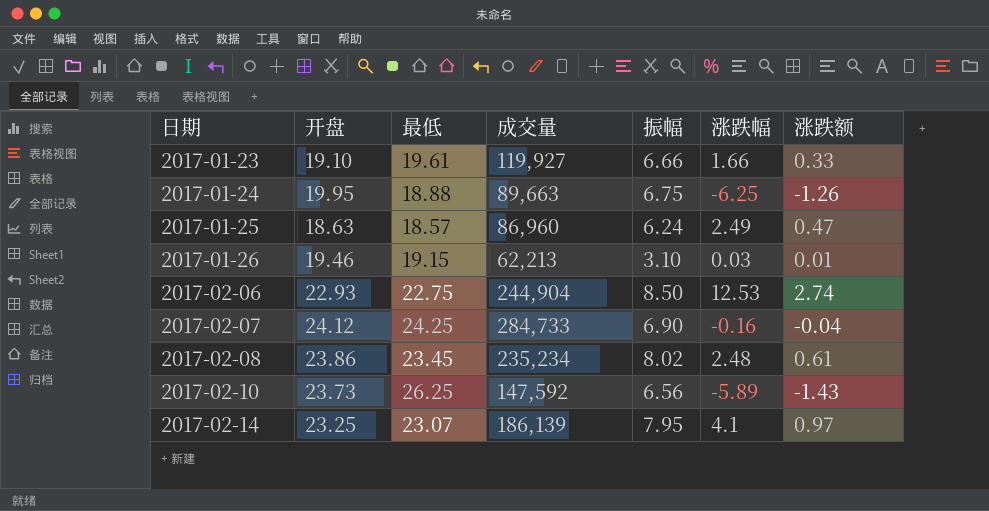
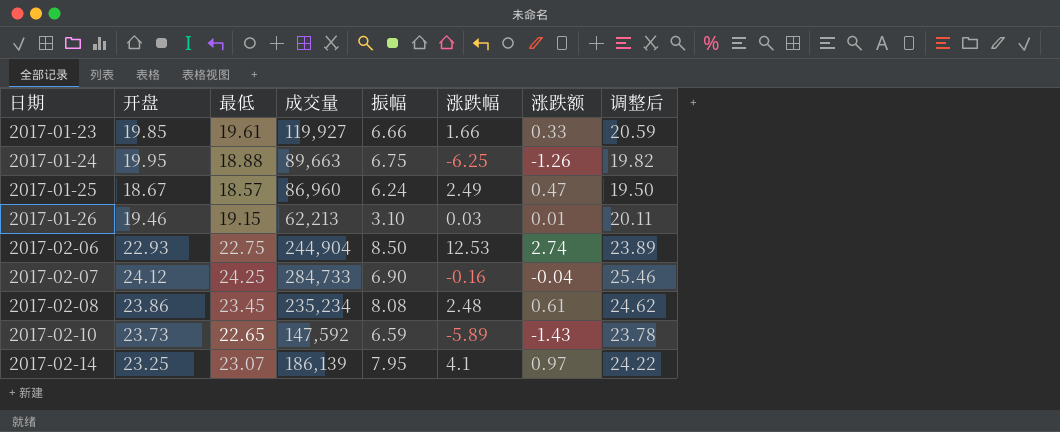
column 调整后 | formula: none -> [最低] * 1.05
2017-01-23 | 开盘: 19.10 -> 19.85
2017-01-25 | 开盘: 18.63 -> 18.67
2017-02-08 | 振幅: 8.02 -> 8.08
2017-02-10 | 最低: 26.25 -> 22.65
2017-02-10 | 振幅: 6.56 -> 6.59

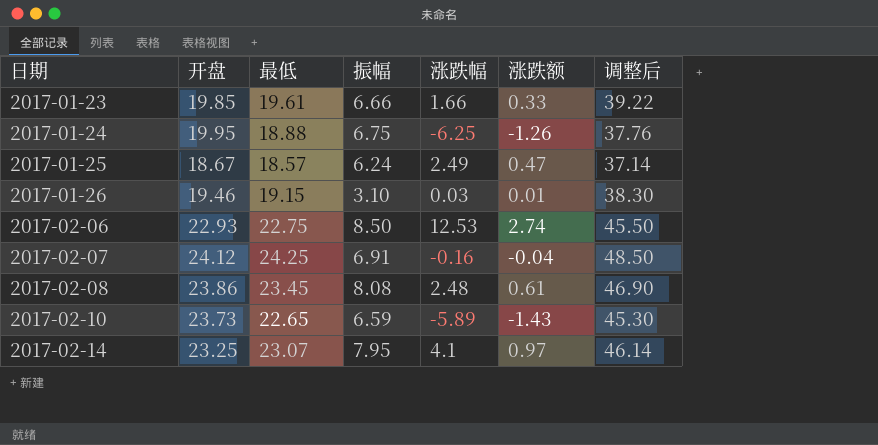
column 成交量 | position: 4 -> none
column 调整后 | formula: [最低] * 1.05 -> [最低] * 2
2017-02-07 | 振幅: 6.90 -> 6.91

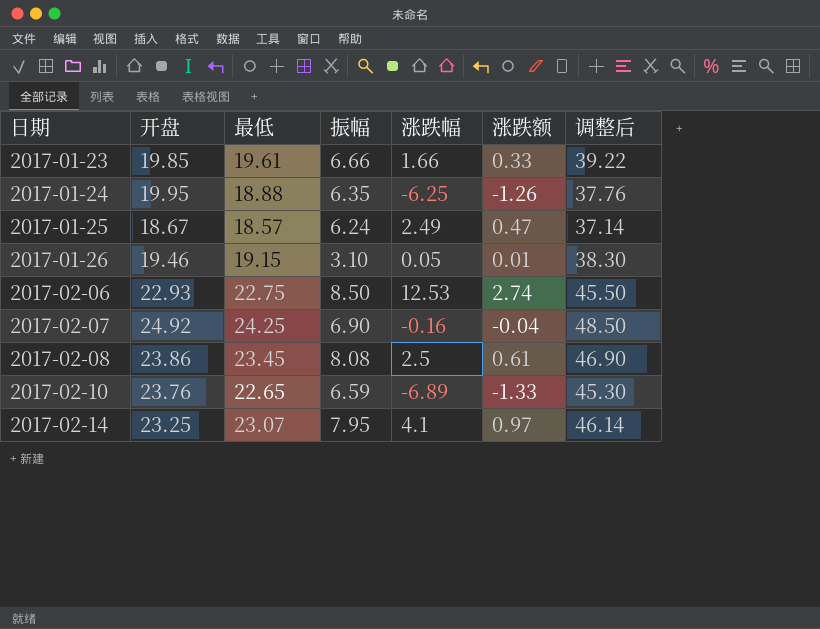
2017-01-24 | 振幅: 6.75 -> 6.35
2017-01-26 | 涨跌幅: 0.03 -> 0.05
2017-02-07 | 开盘: 24.12 -> 24.92
2017-02-07 | 振幅: 6.91 -> 6.90
2017-02-08 | 涨跌幅: 2.48 -> 2.5
2017-02-10 | 开盘: 23.73 -> 23.76
2017-02-10 | 涨跌幅: -5.89 -> -6.89
2017-02-10 | 涨跌额: -1.43 -> -1.33

